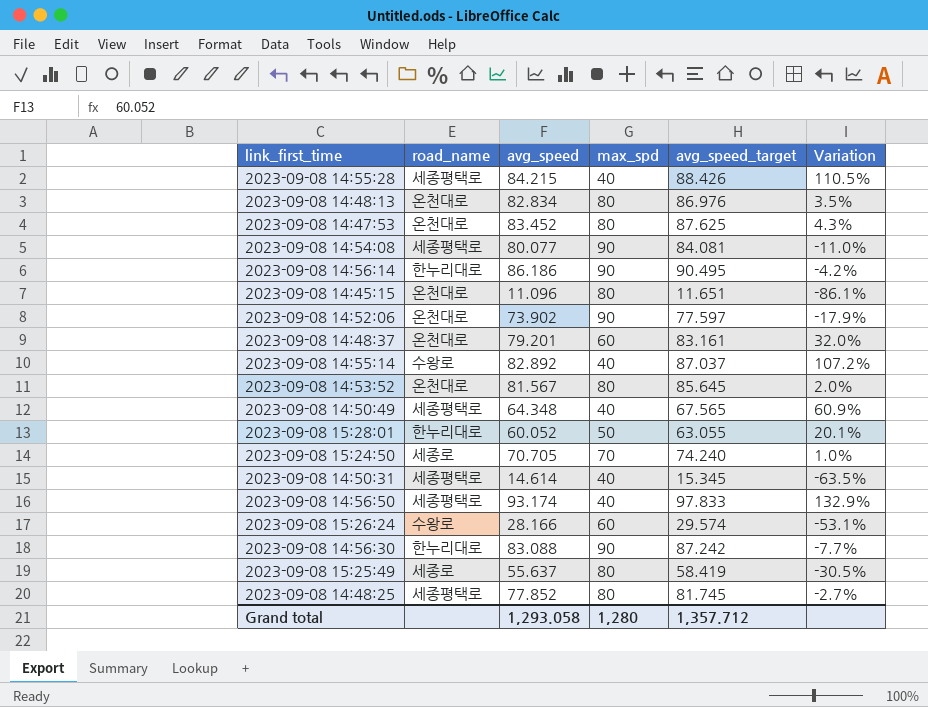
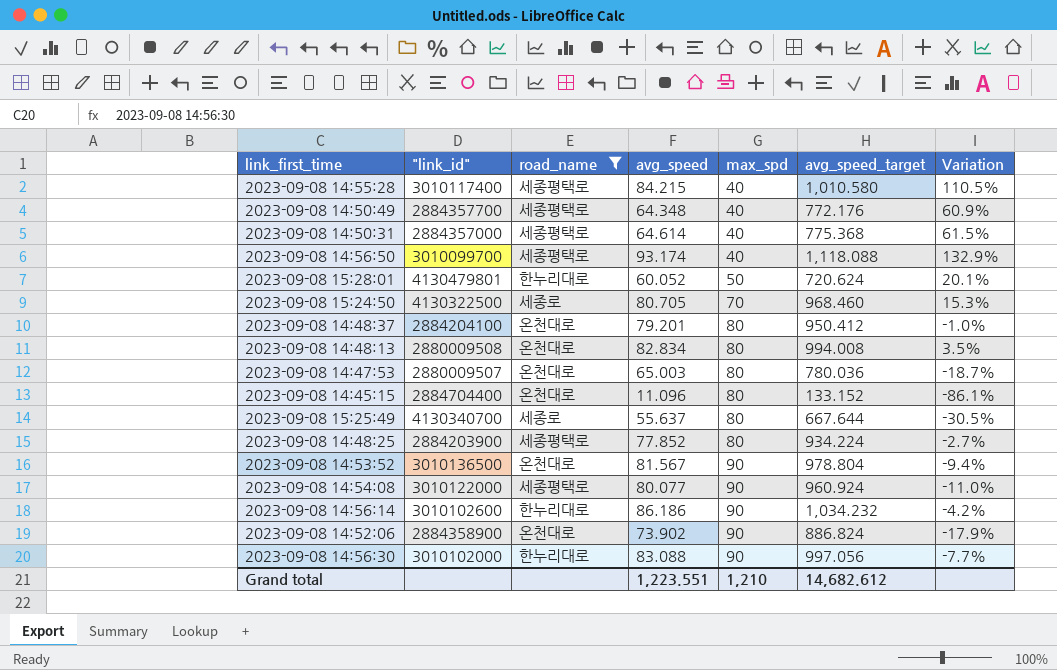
filter: none -> road_name != 수왕로
row order: none -> max_spd ascending
column "link_id" | position: none -> 2
column avg_speed_target | formula: [avg_speed] * 1.05 -> [avg_speed] * 12
2023-09-08 14:50:31 | avg_speed: 14.614 -> 64.614
2023-09-08 14:50:31 | Variation: -63.5% -> 61.5%
2023-09-08 15:24:50 | avg_speed: 70.705 -> 80.705
2023-09-08 15:24:50 | Variation: 1.0% -> 15.3%
2023-09-08 14:48:37 | max_spd: 60 -> 80
2023-09-08 14:48:37 | Variation: 32.0% -> -1.0%
2023-09-08 14:47:53 | avg_speed: 83.452 -> 65.003
2023-09-08 14:47:53 | Variation: 4.3% -> -18.7%
2023-09-08 14:53:52 | max_spd: 80 -> 90
2023-09-08 14:53:52 | Variation: 2.0% -> -9.4%
Grand total | avg_speed: 1,293.058 -> 1,223.551
Grand total | max_spd: 1,280 -> 1,210
Grand total | avg_speed_target: 1,357.712 -> 14,682.612

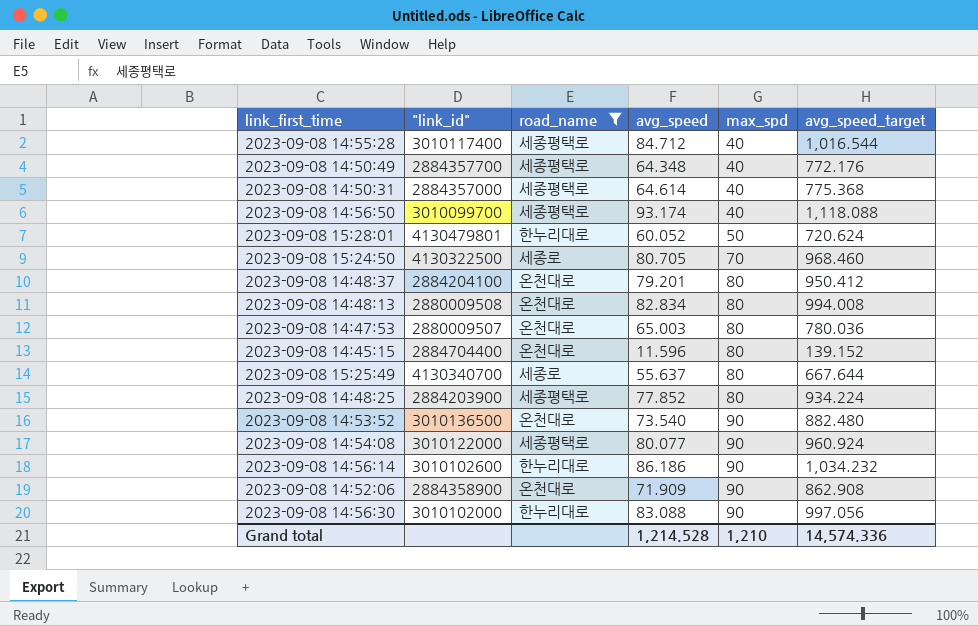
column Variation | formula: ([avg_speed] - [max_spd]) / [max_spd] -> none
2023-09-08 14:55:28 | avg_speed: 84.215 -> 84.712
2023-09-08 14:55:28 | avg_speed_target: 1,010.580 -> 1,016.544
2023-09-08 14:45:15 | avg_speed: 11.096 -> 11.596
2023-09-08 14:45:15 | avg_speed_target: 133.152 -> 139.152
2023-09-08 14:53:52 | avg_speed: 81.567 -> 73.540
2023-09-08 14:53:52 | avg_speed_target: 978.804 -> 882.480
2023-09-08 14:52:06 | avg_speed: 73.902 -> 71.909
2023-09-08 14:52:06 | avg_speed_target: 886.824 -> 862.908
Grand total | avg_speed: 1,223.551 -> 1,214.528
Grand total | avg_speed_target: 14,682.612 -> 14,574.336

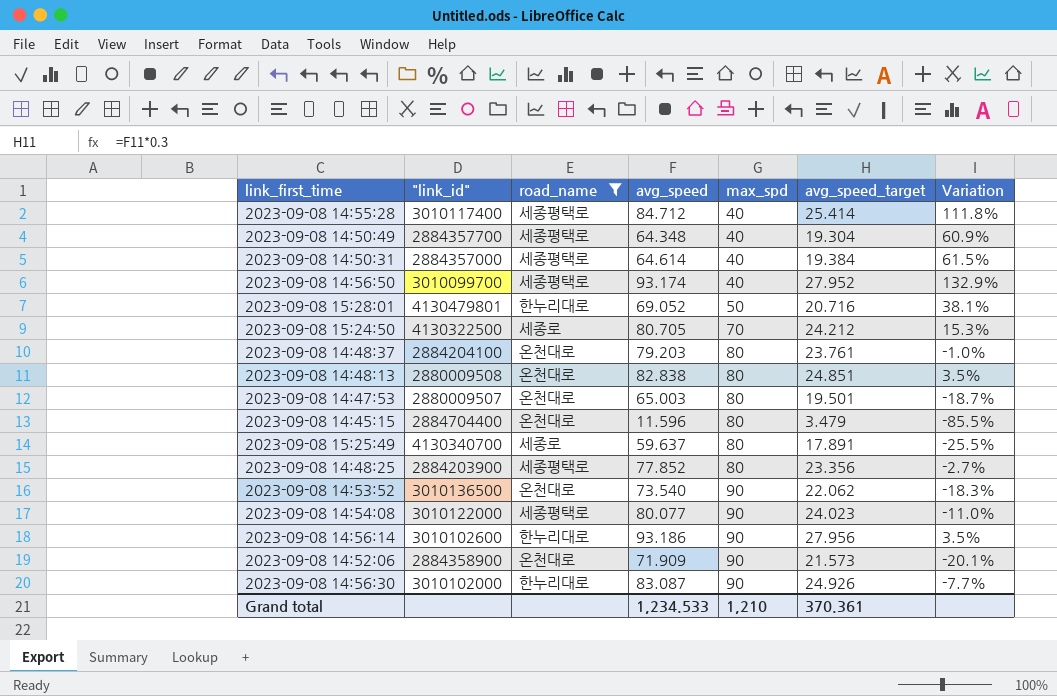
column avg_speed_target | formula: [avg_speed] * 12 -> [avg_speed] * 0.3
column Variation | formula: none -> ([avg_speed] - [max_spd]) / [max_spd]
2023-09-08 15:28:01 | avg_speed: 60.052 -> 69.052
2023-09-08 14:48:37 | avg_speed: 79.201 -> 79.203
2023-09-08 14:48:13 | avg_speed: 82.834 -> 82.838
2023-09-08 15:25:49 | avg_speed: 55.637 -> 59.637
2023-09-08 14:56:14 | avg_speed: 86.186 -> 93.186
2023-09-08 14:56:30 | avg_speed: 83.088 -> 83.087
Grand total | avg_speed: 1,214.528 -> 1,234.533
Grand total | avg_speed_target: 14,574.336 -> 370.361

